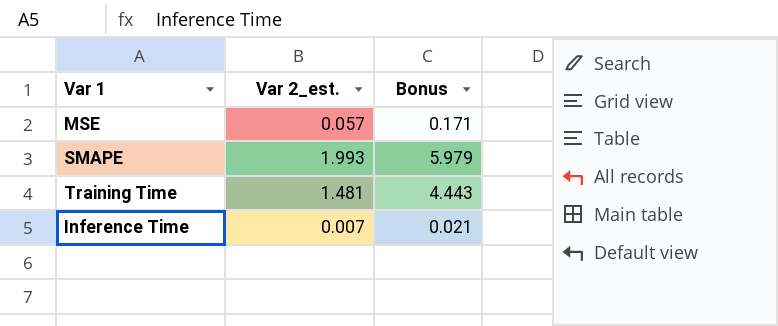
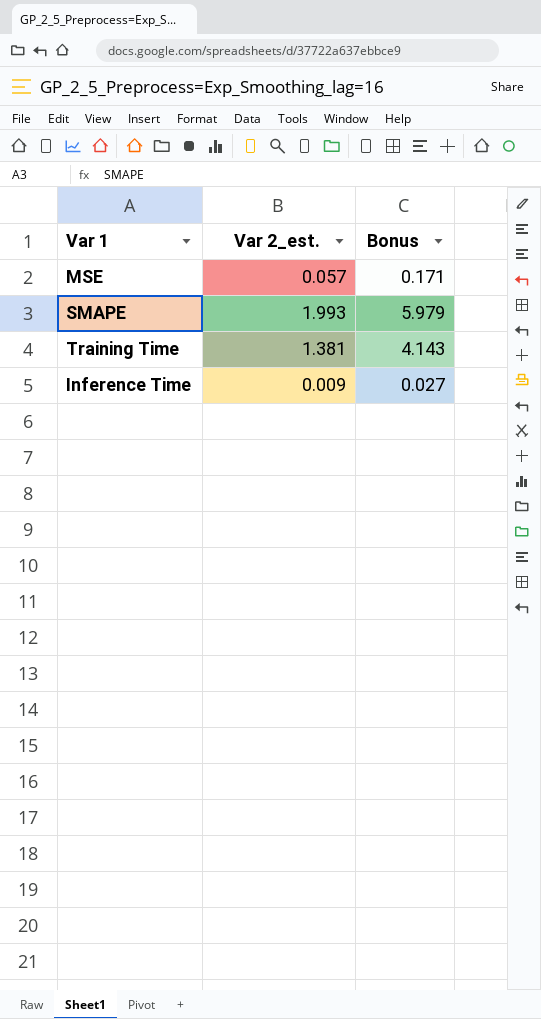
Training Time | Var 2_est.: 1.481 -> 1.381
Training Time | Bonus: 4.443 -> 4.143
Inference Time | Var 2_est.: 0.007 -> 0.009
Inference Time | Bonus: 0.021 -> 0.027

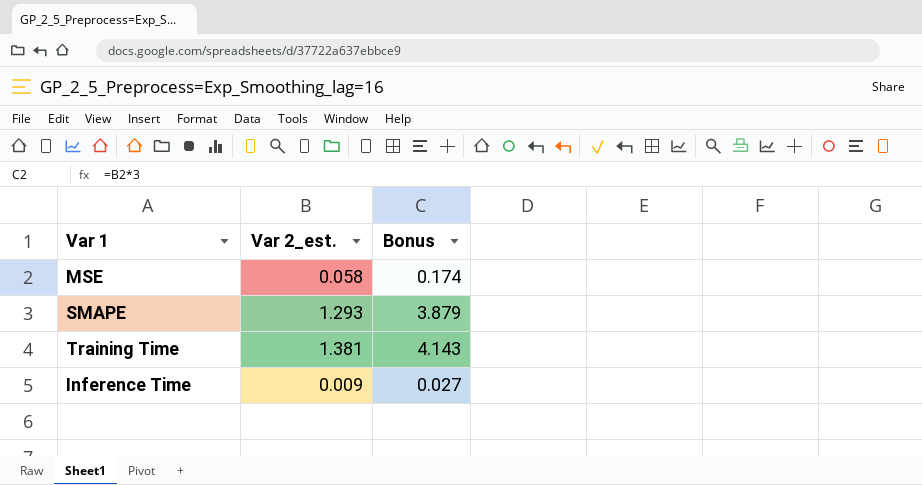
MSE | Var 2_est.: 0.057 -> 0.058
MSE | Bonus: 0.171 -> 0.174
SMAPE | Var 2_est.: 1.993 -> 1.293
SMAPE | Bonus: 5.979 -> 3.879

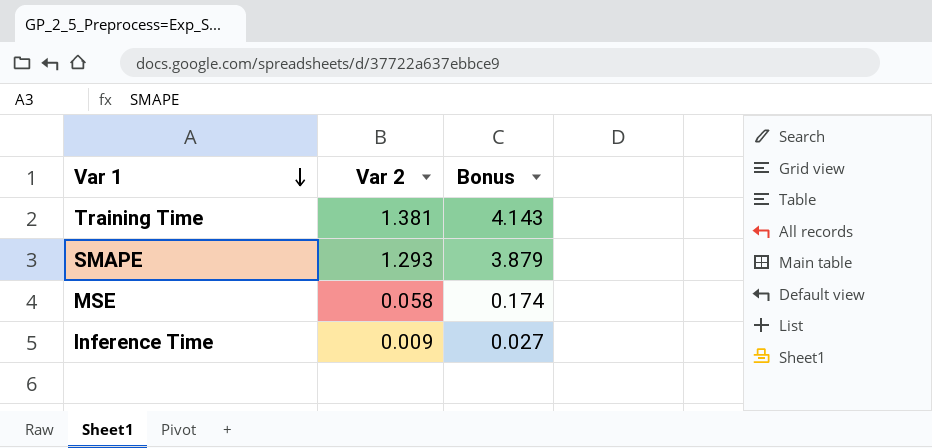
row order: none -> Var 1 descending
column name: Var 2_est. -> Var 2

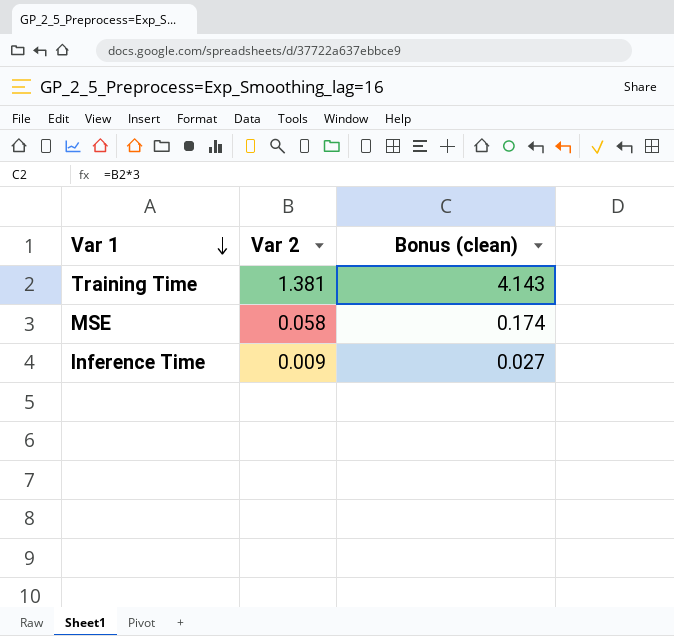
column name: Bonus -> Bonus (clean)
row SMAPE: 1.293 | 3.879 -> none

